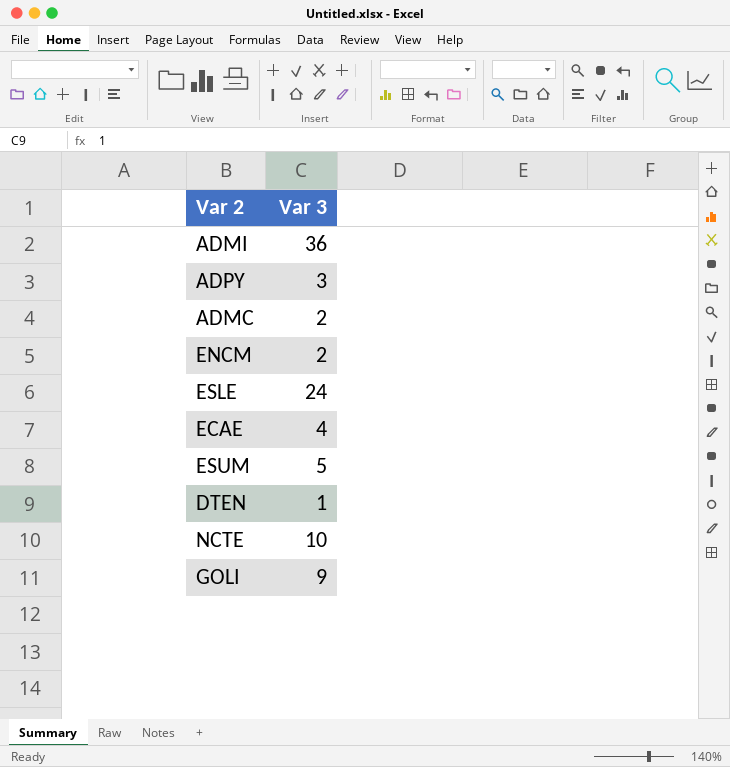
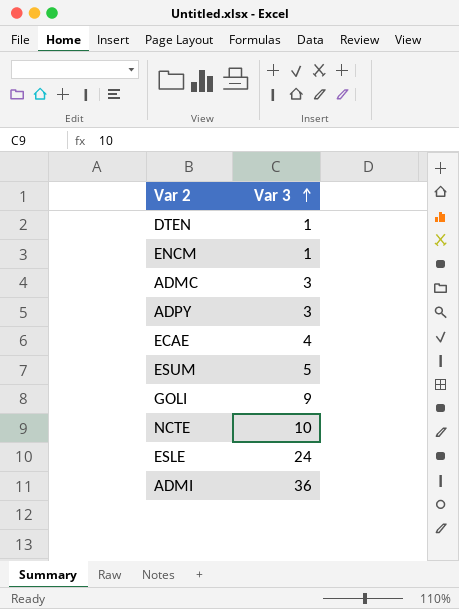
row order: none -> Var 3 ascending
ENCM | Var 3: 2 -> 1
ADMC | Var 3: 2 -> 3

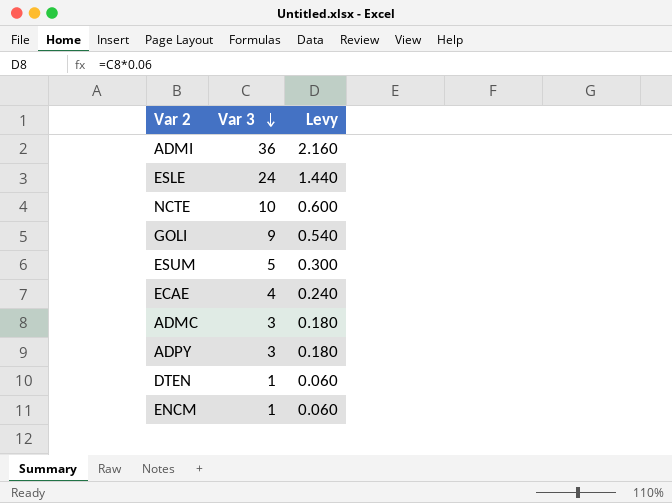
row order: Var 3 ascending -> Var 3 descending
column Levy | formula: none -> [Var 3] * 0.06

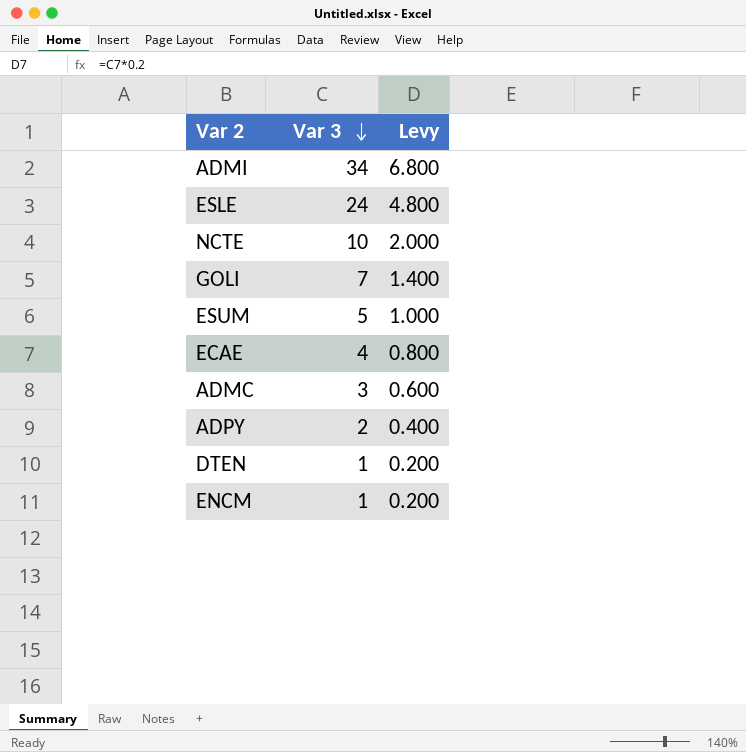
column Levy | formula: [Var 3] * 0.06 -> [Var 3] * 0.2
ADMI | Var 3: 36 -> 34
GOLI | Var 3: 9 -> 7
ADPY | Var 3: 3 -> 2

